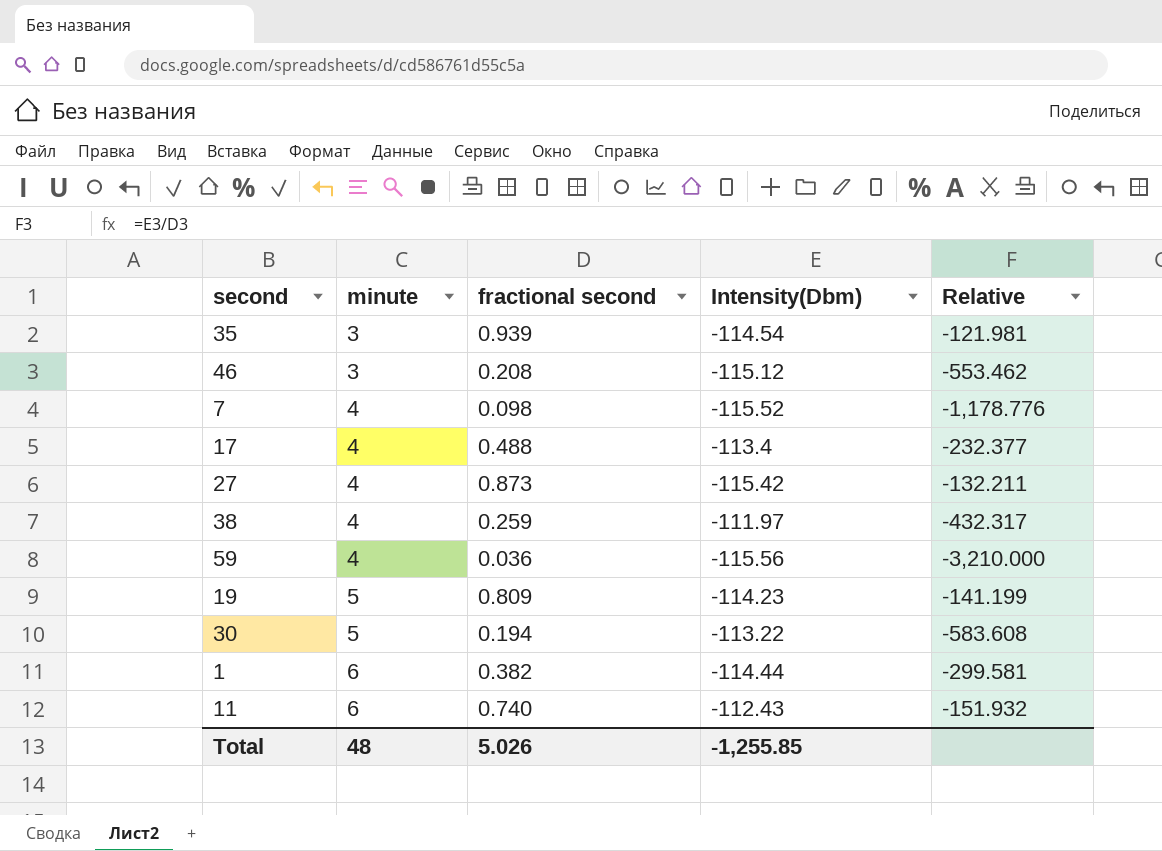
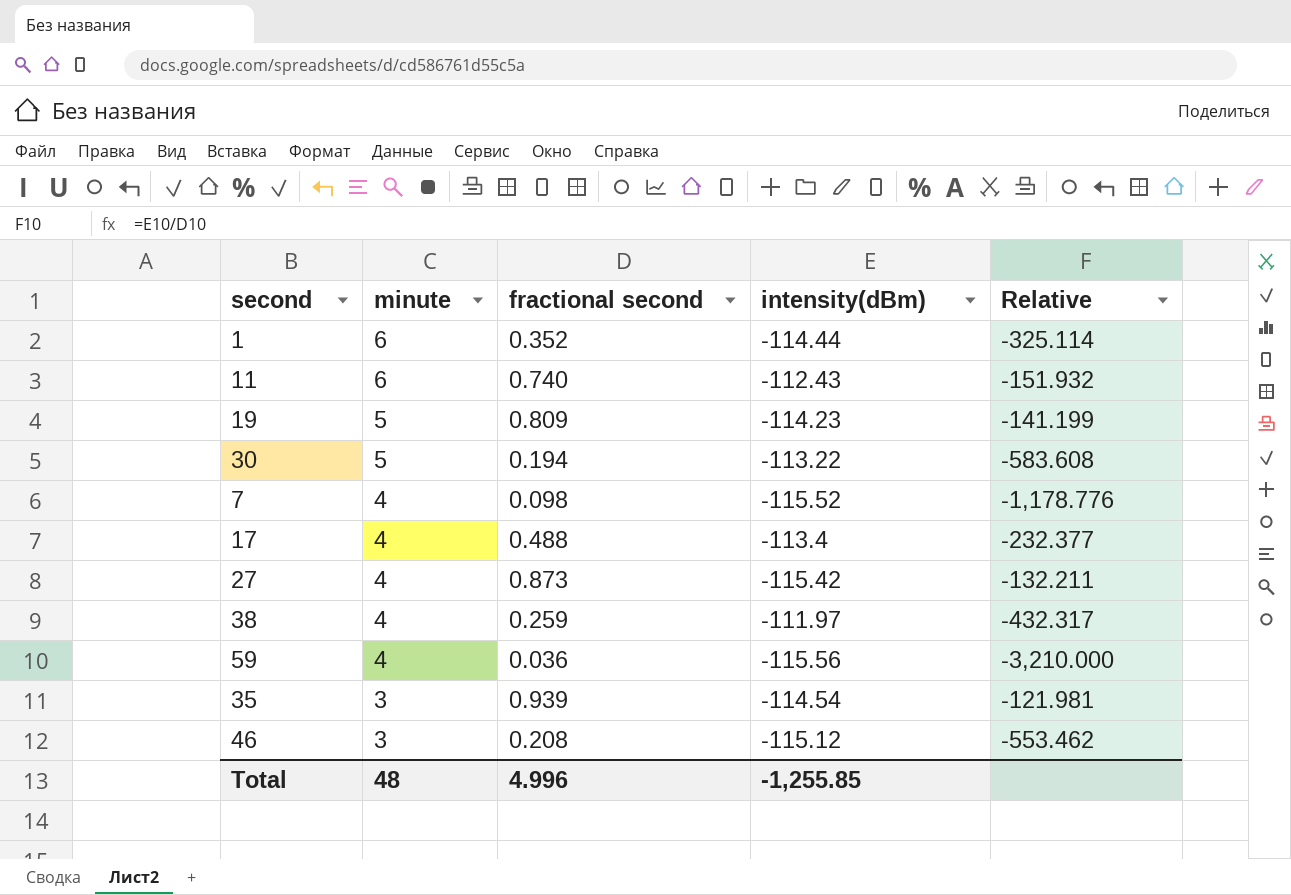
row order: minute ascending -> minute descending
column name: Intensity(Dbm) -> intensity(dBm)
1 | fractional second: 0.382 -> 0.352
1 | Relative: -299.581 -> -325.114
Total | fractional second: 5.026 -> 4.996

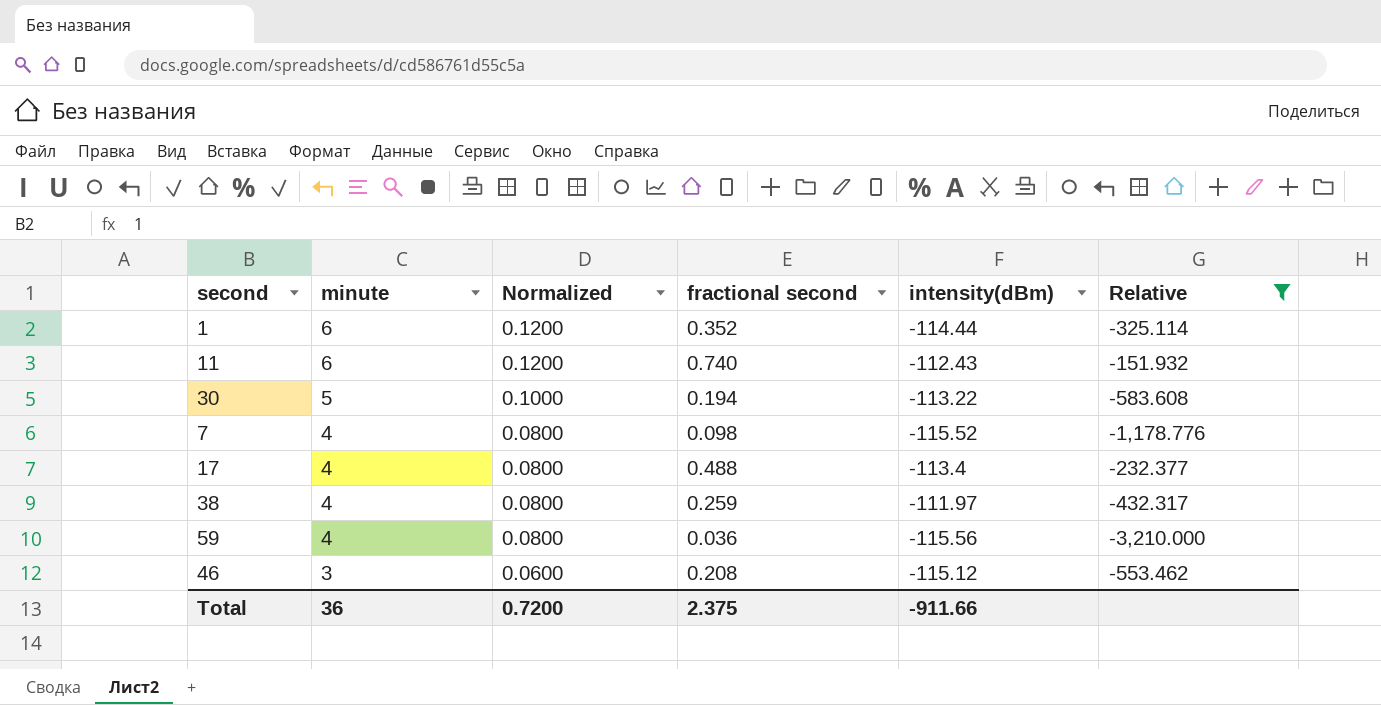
filter: none -> Relative <= -151.932
column Normalized | formula: none -> [minute] * 0.02
Total | minute: 48 -> 36
Total | fractional second: 4.996 -> 2.375
Total | intensity(dBm): -1,255.85 -> -911.66

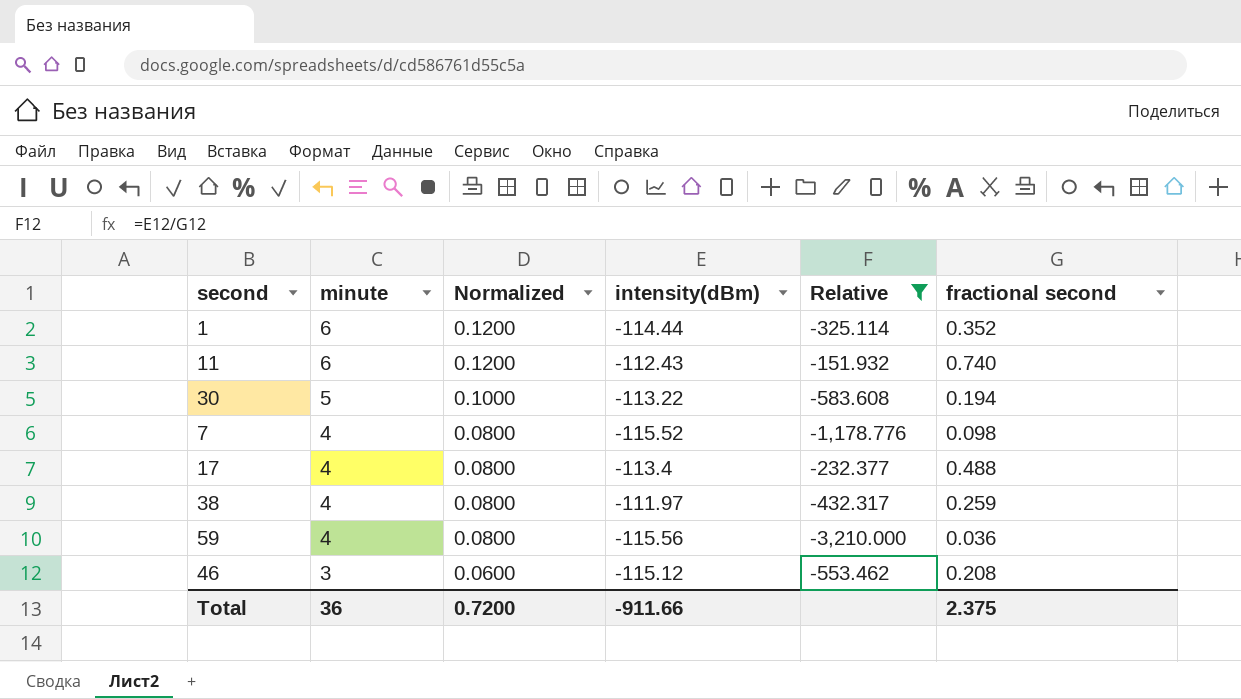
column fractional second | position: 4 -> 6

